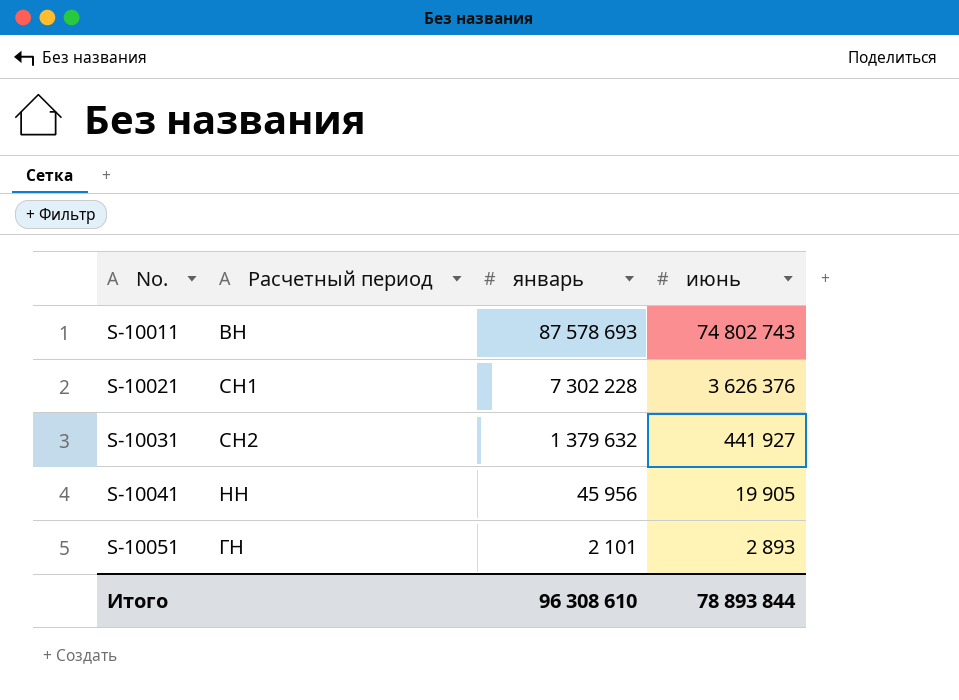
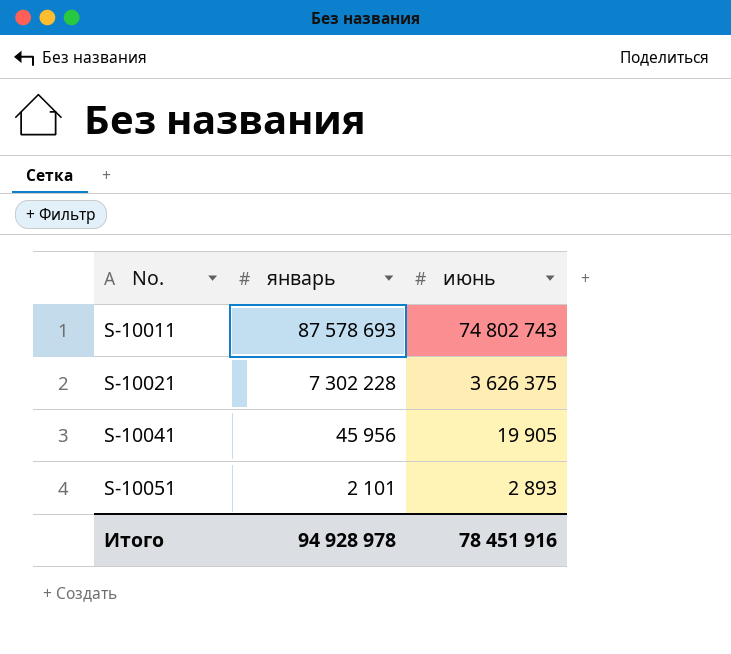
column Расчетный период | position: 2 -> none
row S-10031: СН2 | 1 379 632 | 441 927 -> none
S-10021 | июнь: 3 626 376 -> 3 626 375
Итого | январь: 96 308 610 -> 94 928 978
Итого | июнь: 78 893 844 -> 78 451 916

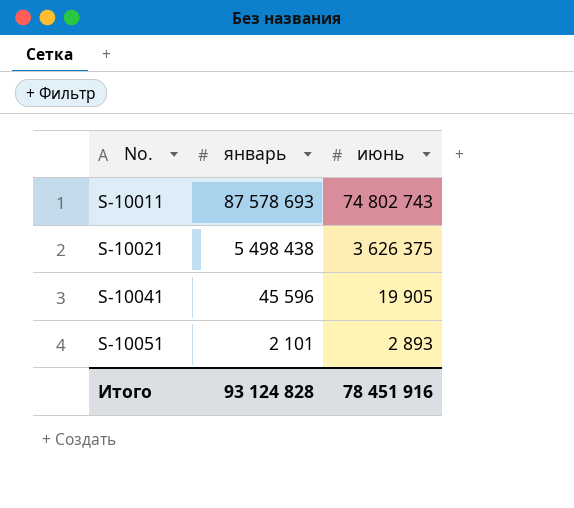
S-10021 | январь: 7 302 228 -> 5 498 438
S-10041 | январь: 45 956 -> 45 596
Итого | январь: 94 928 978 -> 93 124 828

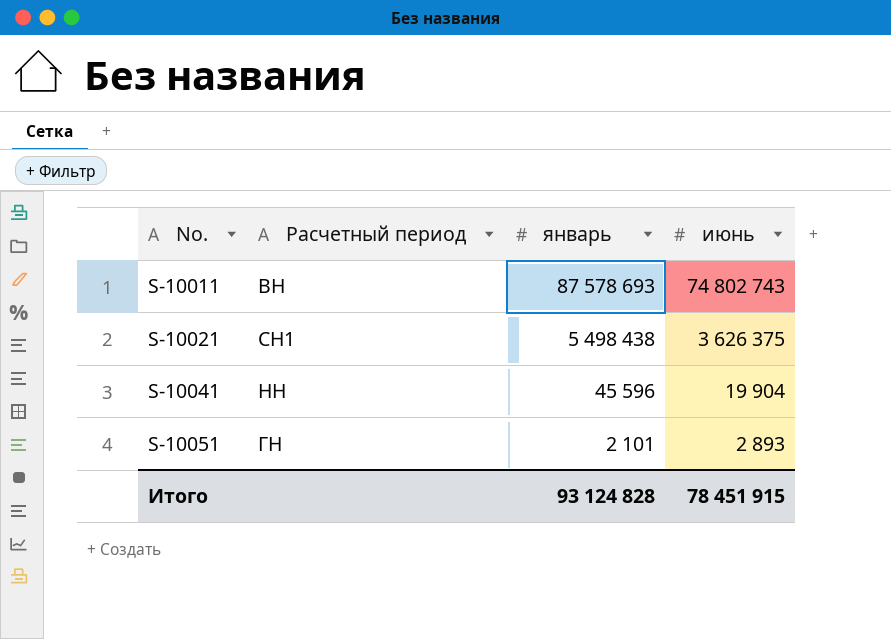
column Расчетный период | position: none -> 2
S-10041 | июнь: 19 905 -> 19 904
Итого | июнь: 78 451 916 -> 78 451 915

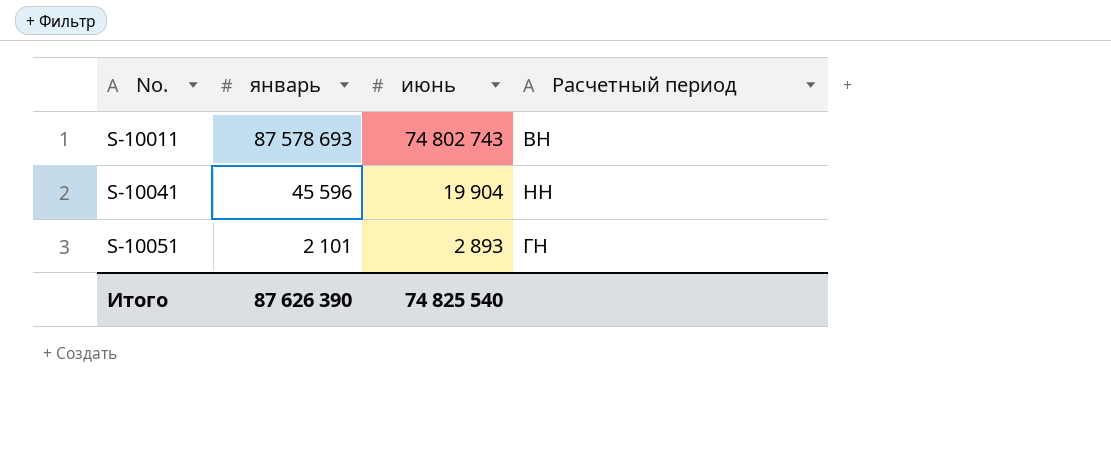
column Расчетный период | position: 2 -> 4
row S-10021: СН1 | 5 498 438 | 3 626 375 -> none
Итого | январь: 93 124 828 -> 87 626 390
Итого | июнь: 78 451 915 -> 74 825 540

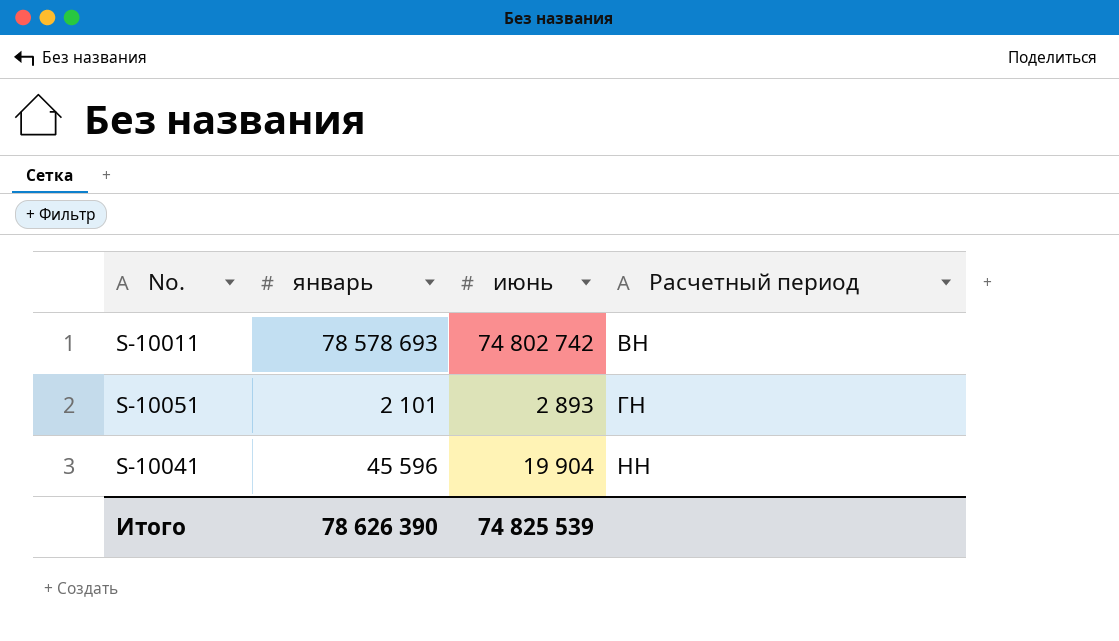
row order: No. ascending -> Расчетный период ascending
S-10011 | январь: 87 578 693 -> 78 578 693
S-10011 | июнь: 74 802 743 -> 74 802 742
Итого | январь: 87 626 390 -> 78 626 390
Итого | июнь: 74 825 540 -> 74 825 539

